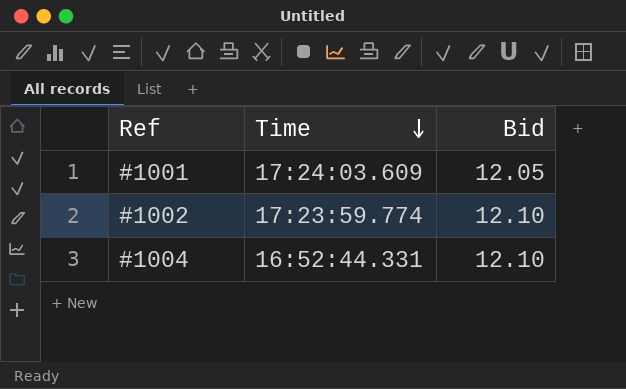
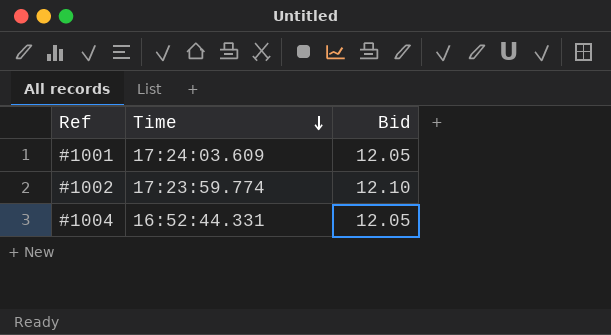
#1004 | Bid: 12.10 -> 12.05

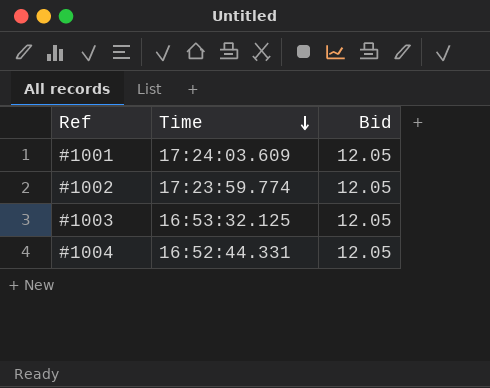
#1002 | Bid: 12.10 -> 12.05
row #1003: none -> 16:53:32.125 | 12.05

